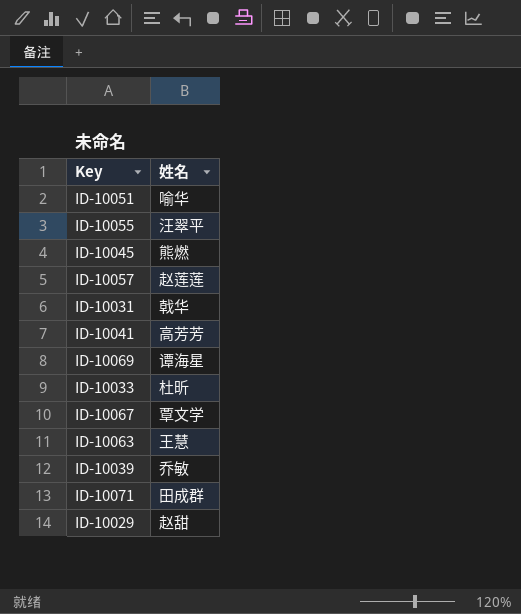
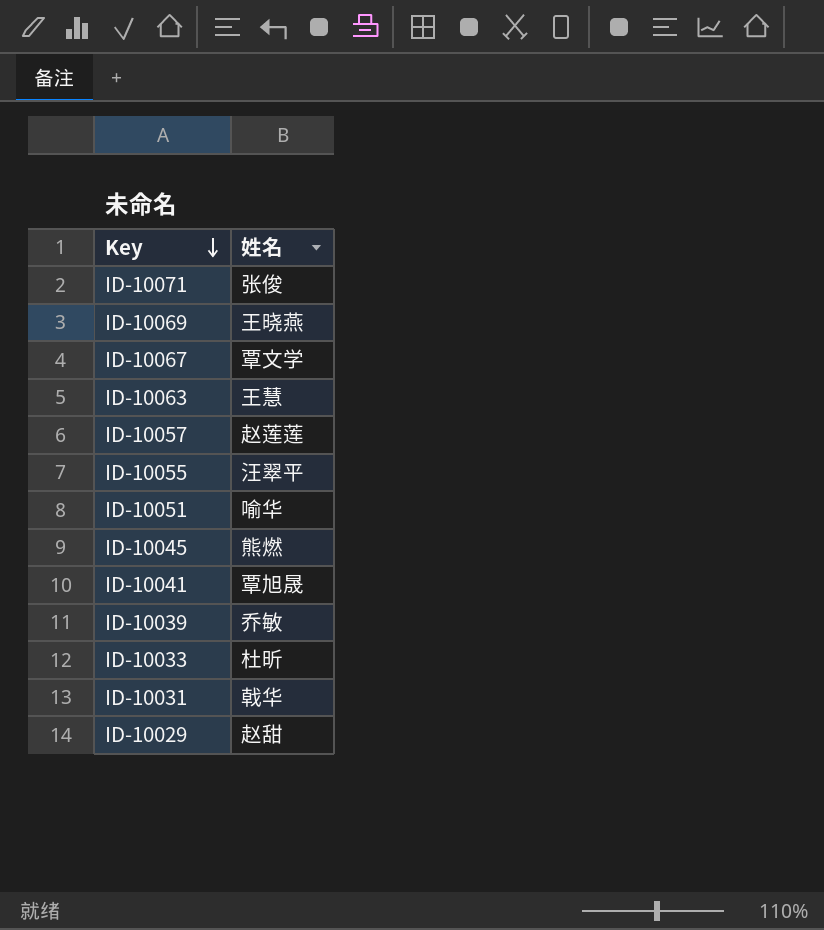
row order: none -> Key descending
ID-10071 | 姓名: 田成群 -> 张俊
ID-10069 | 姓名: 谭海星 -> 王晓燕
ID-10041 | 姓名: 高芳芳 -> 覃旭晟

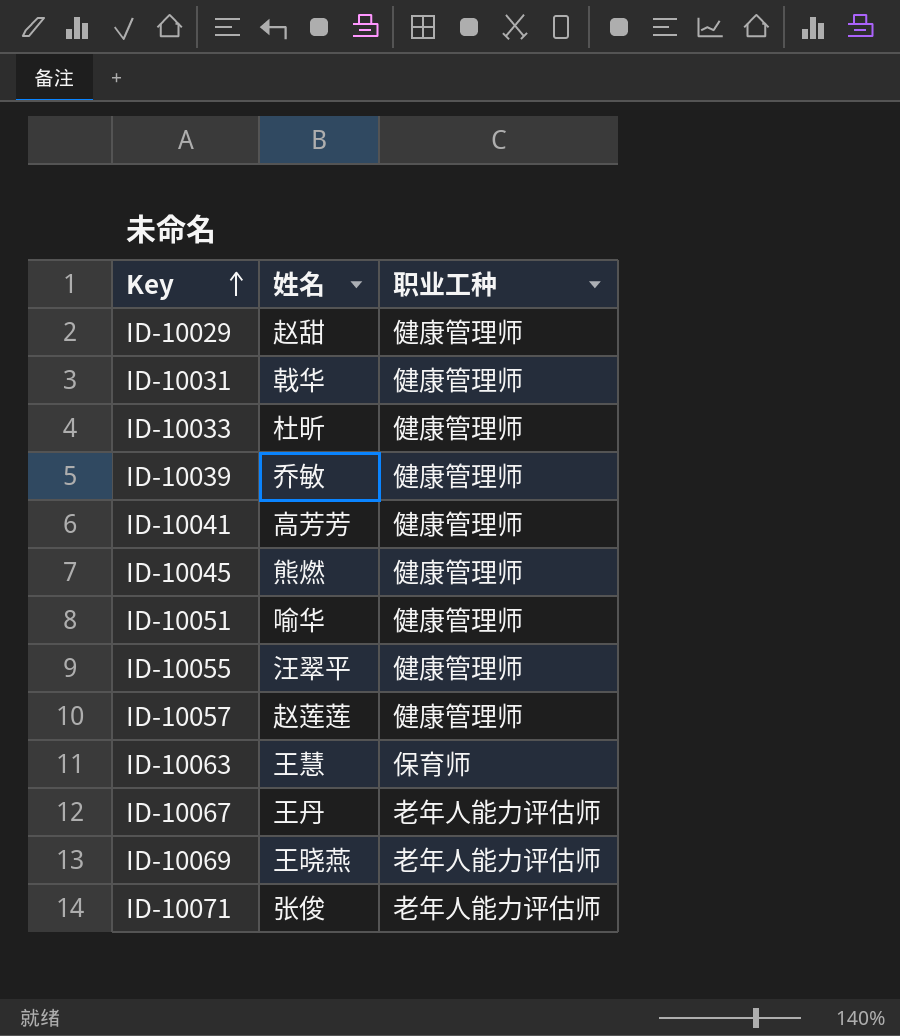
row order: Key descending -> Key ascending
column 职业工种 | position: none -> 3
ID-10041 | 姓名: 覃旭晟 -> 高芳芳
ID-10067 | 姓名: 覃文学 -> 王丹

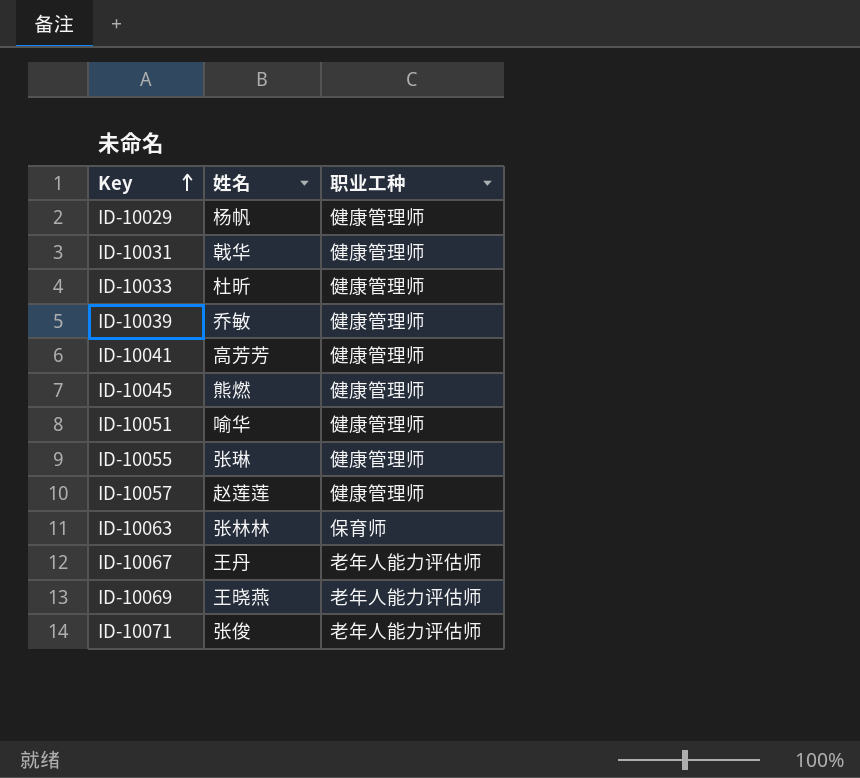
ID-10029 | 姓名: 赵甜 -> 杨帆
ID-10055 | 姓名: 汪翠平 -> 张琳
ID-10063 | 姓名: 王慧 -> 张林林

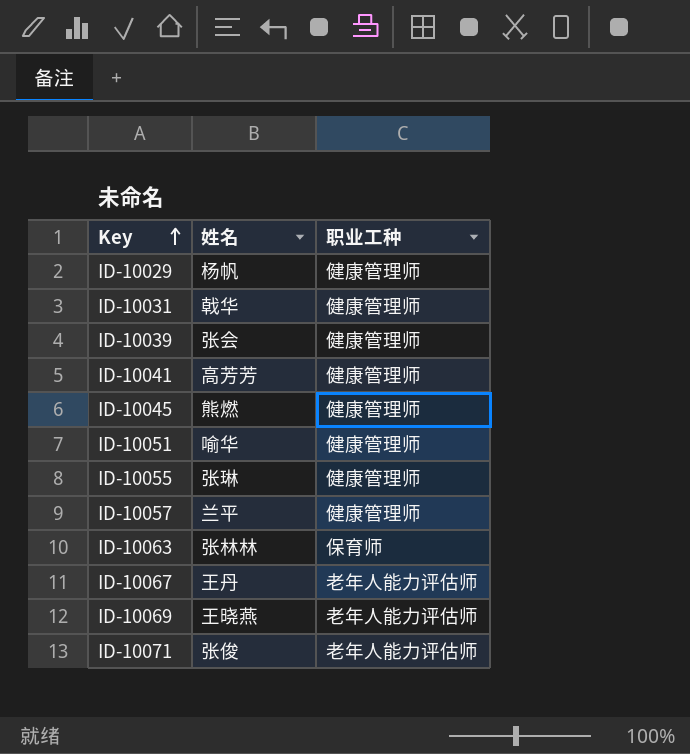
row ID-10033: 杜昕 | 健康管理师 -> none
ID-10039 | 姓名: 乔敏 -> 张会
ID-10057 | 姓名: 赵莲莲 -> 兰平

